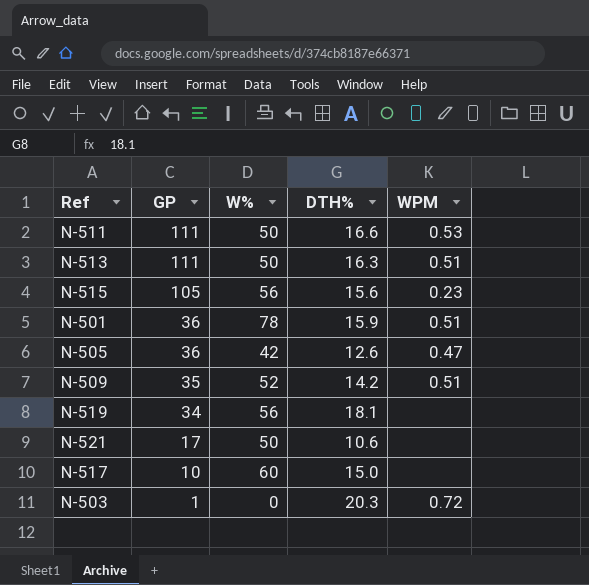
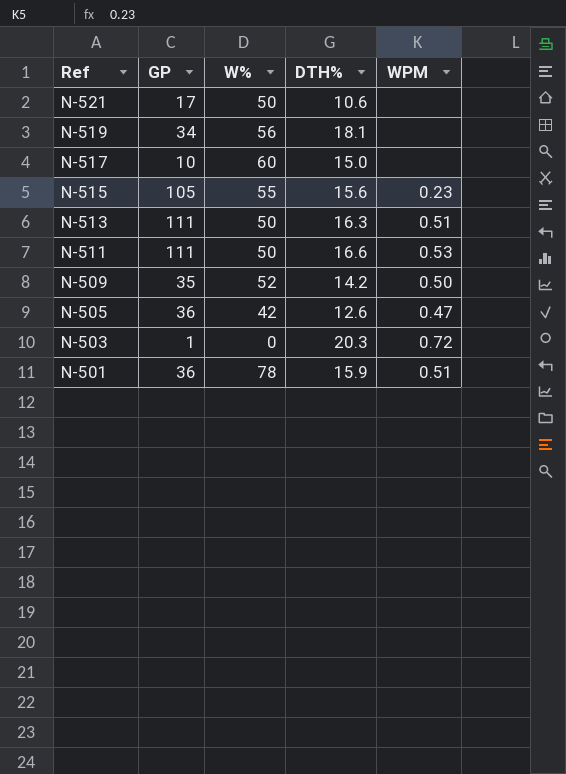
row order: GP descending -> Ref descending
N-515 | W%: 56 -> 55
N-509 | WPM: 0.51 -> 0.50

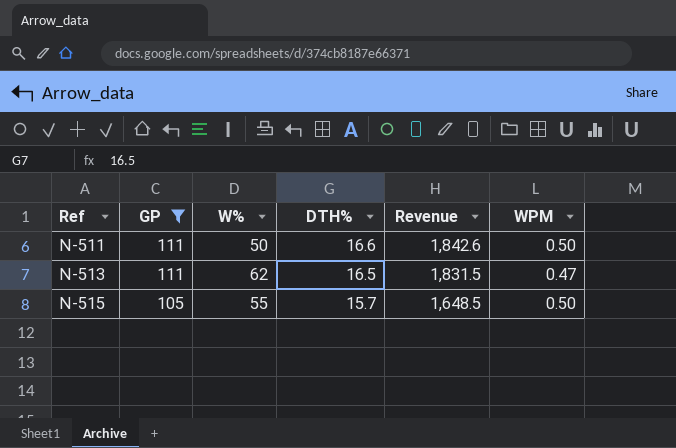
filter: none -> GP >= 105
row order: Ref descending -> Ref ascending
column Revenue | formula: none -> [GP] * [DTH%]
N-511 | WPM: 0.53 -> 0.50
N-513 | W%: 50 -> 62
N-513 | DTH%: 16.3 -> 16.5
N-513 | WPM: 0.51 -> 0.47
N-515 | DTH%: 15.6 -> 15.7
N-515 | WPM: 0.23 -> 0.50

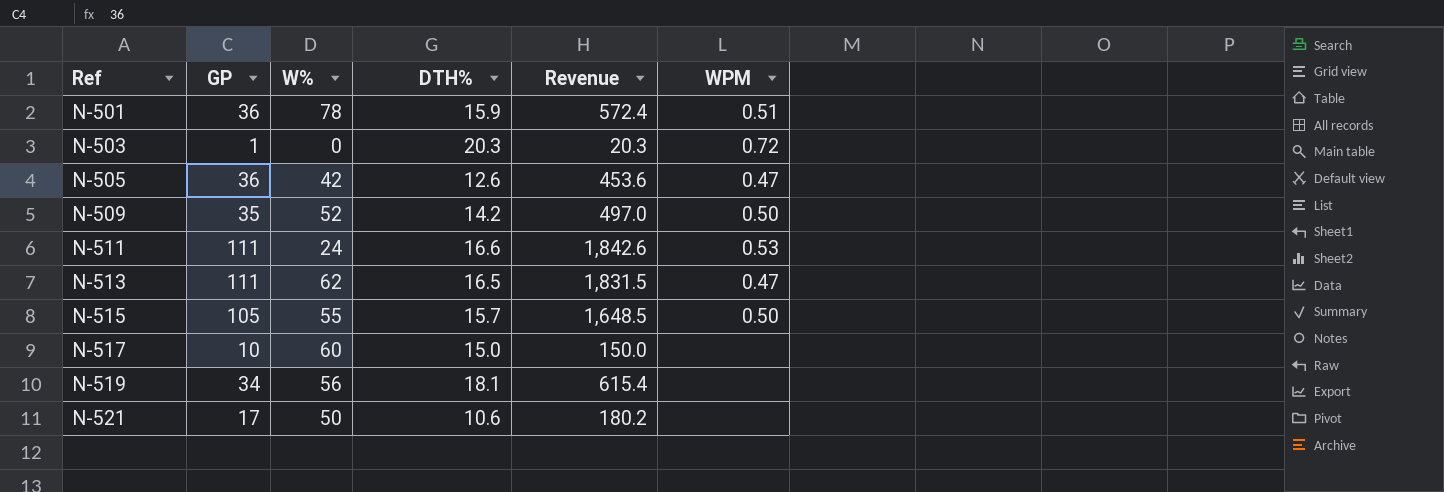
filter: GP >= 105 -> none
N-511 | W%: 50 -> 24
N-511 | WPM: 0.50 -> 0.53

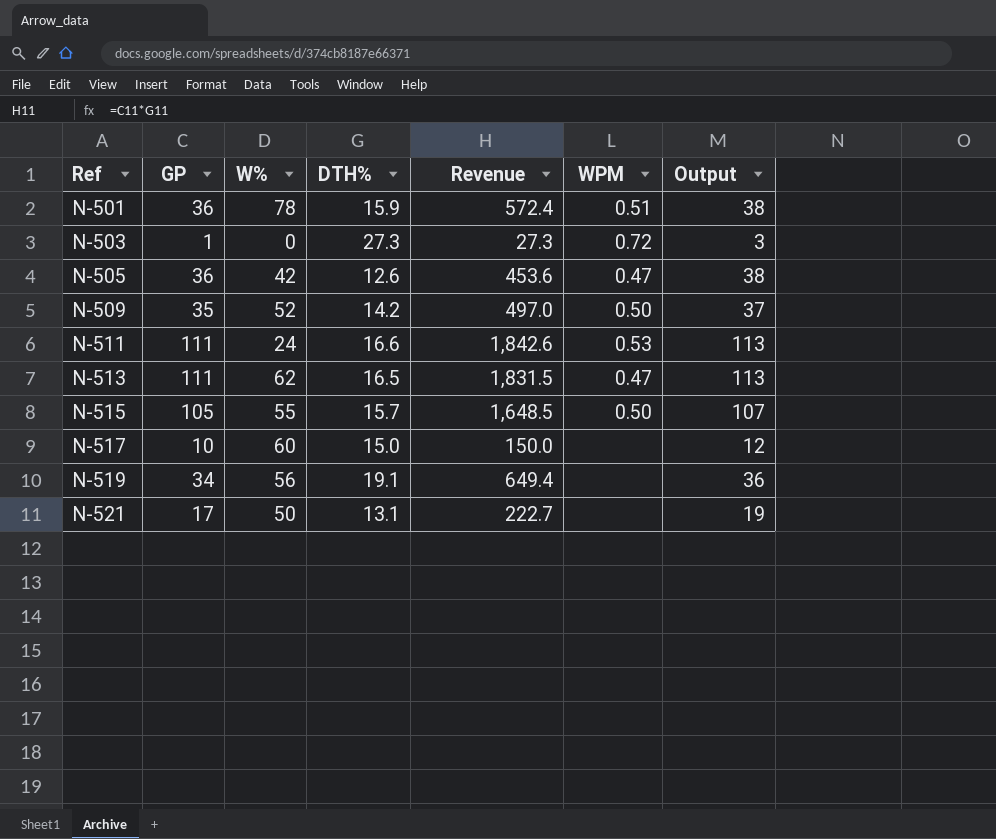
column Output | formula: none -> [GP] + 2
N-503 | DTH%: 20.3 -> 27.3
N-503 | Revenue: 20.3 -> 27.3
N-519 | DTH%: 18.1 -> 19.1
N-519 | Revenue: 615.4 -> 649.4
N-521 | DTH%: 10.6 -> 13.1
N-521 | Revenue: 180.2 -> 222.7

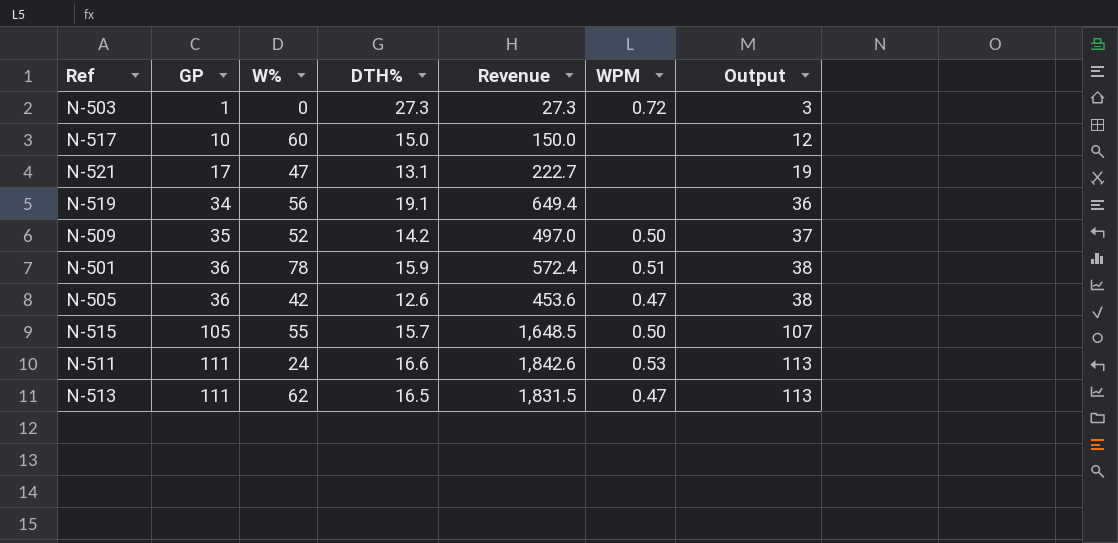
row order: Ref ascending -> GP ascending
N-521 | W%: 50 -> 47

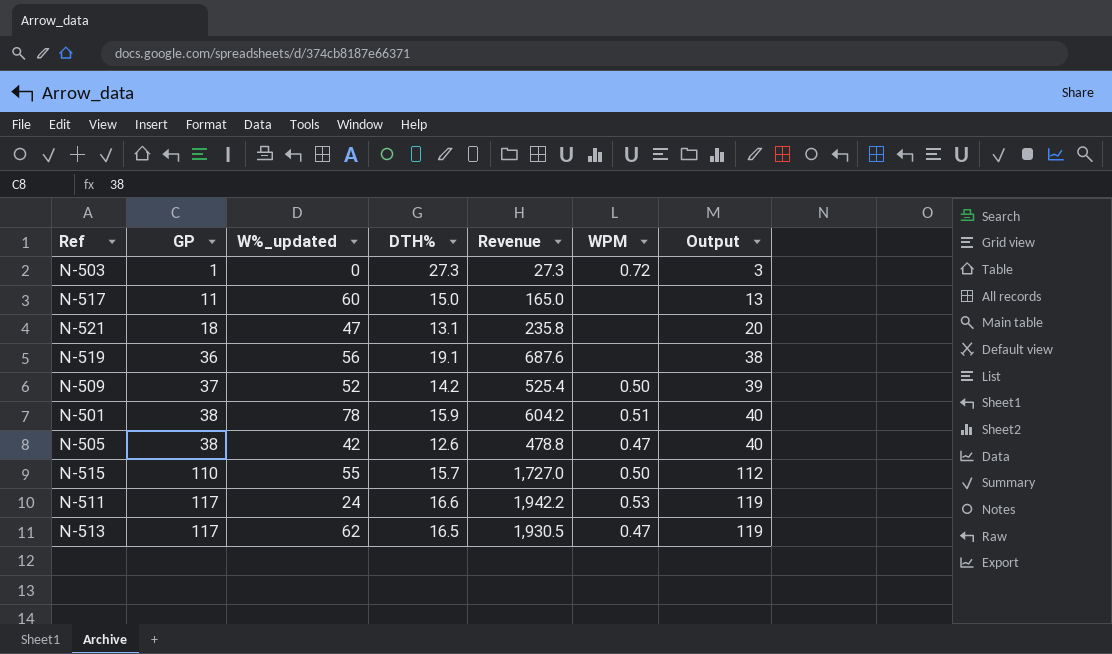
column name: W% -> W%_updated
N-517 | GP: 10 -> 11
N-517 | Revenue: 150.0 -> 165.0
N-517 | Output: 12 -> 13
N-521 | GP: 17 -> 18
N-521 | Revenue: 222.7 -> 235.8
N-521 | Output: 19 -> 20
N-519 | GP: 34 -> 36
N-519 | Revenue: 649.4 -> 687.6
N-519 | Output: 36 -> 38
N-509 | GP: 35 -> 37
N-509 | Revenue: 497.0 -> 525.4
N-509 | Output: 37 -> 39
N-501 | GP: 36 -> 38
N-501 | Revenue: 572.4 -> 604.2
N-501 | Output: 38 -> 40
N-505 | GP: 36 -> 38
N-505 | Revenue: 453.6 -> 478.8
N-505 | Output: 38 -> 40
N-515 | GP: 105 -> 110
N-515 | Revenue: 1,648.5 -> 1,727.0
N-515 | Output: 107 -> 112
N-511 | GP: 111 -> 117
N-511 | Revenue: 1,842.6 -> 1,942.2
N-511 | Output: 113 -> 119
N-513 | GP: 111 -> 117
N-513 | Revenue: 1,831.5 -> 1,930.5
N-513 | Output: 113 -> 119

